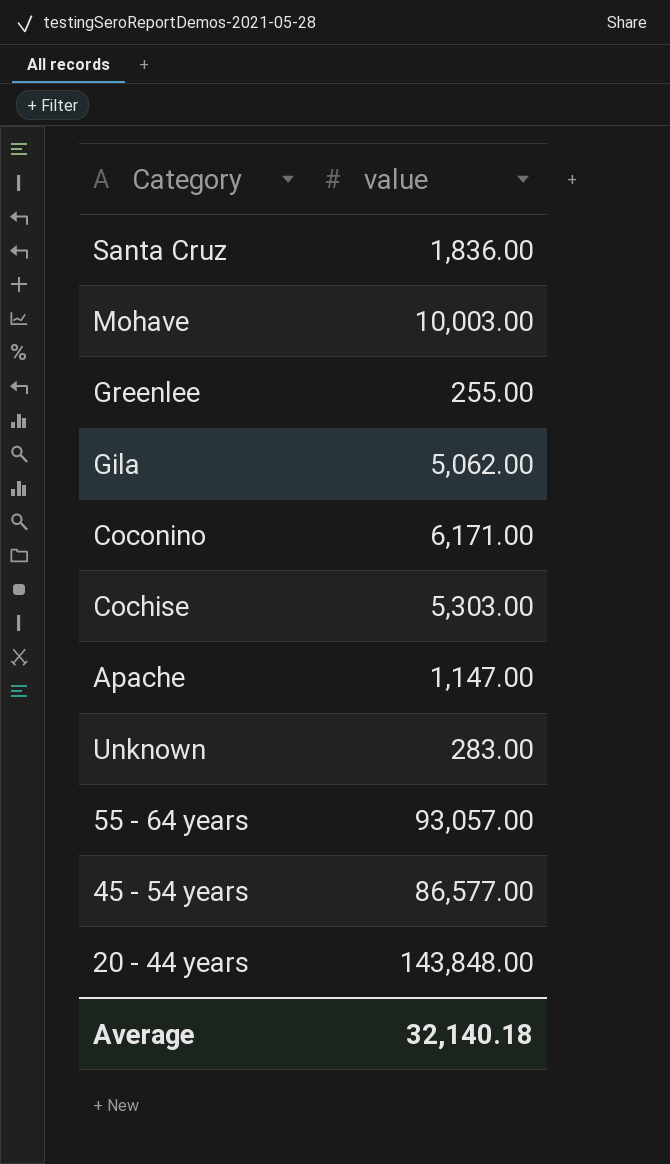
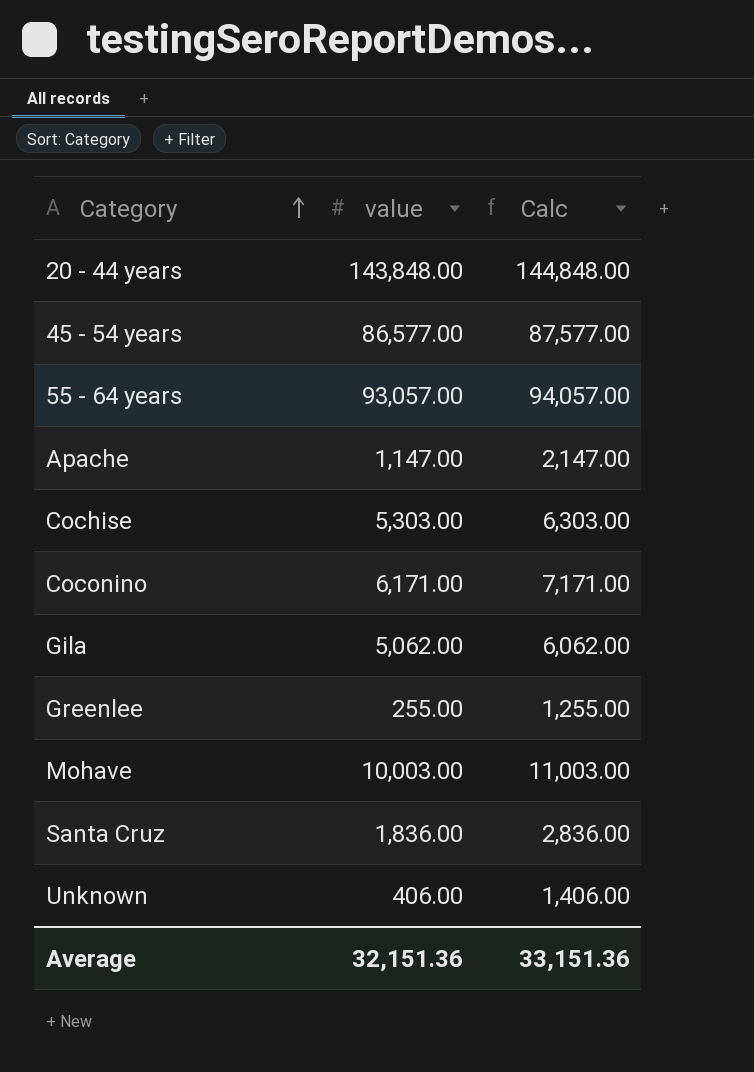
row order: none -> Category ascending
column Calc | formula: none -> [value] + 1000
Unknown | value: 283.00 -> 406.00
Average | value: 32,140.18 -> 32,151.36

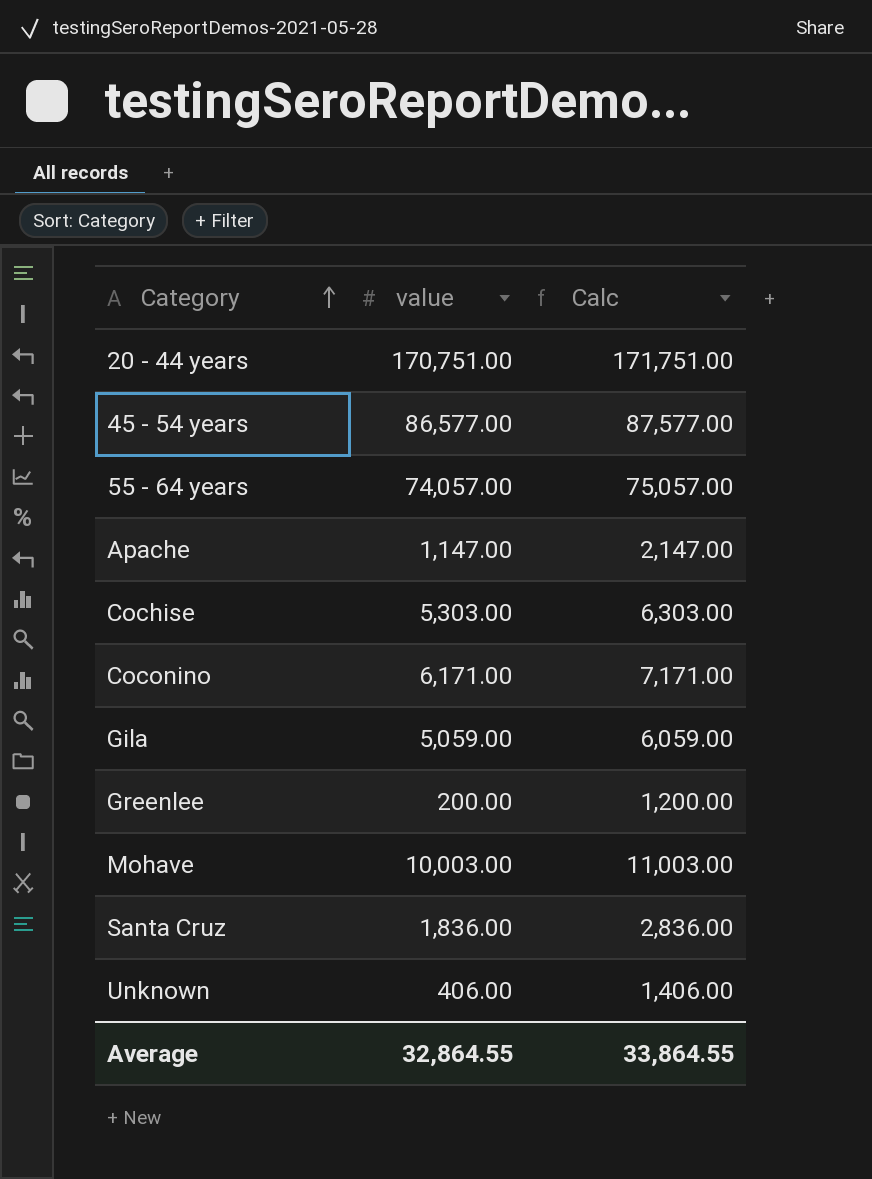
20 - 44 years | value: 143,848.00 -> 170,751.00
20 - 44 years | Calc: 144,848.00 -> 171,751.00
55 - 64 years | value: 93,057.00 -> 74,057.00
55 - 64 years | Calc: 94,057.00 -> 75,057.00
Gila | value: 5,062.00 -> 5,059.00
Gila | Calc: 6,062.00 -> 6,059.00
Greenlee | value: 255.00 -> 200.00
Greenlee | Calc: 1,255.00 -> 1,200.00
Average | value: 32,151.36 -> 32,864.55
Average | Calc: 33,151.36 -> 33,864.55

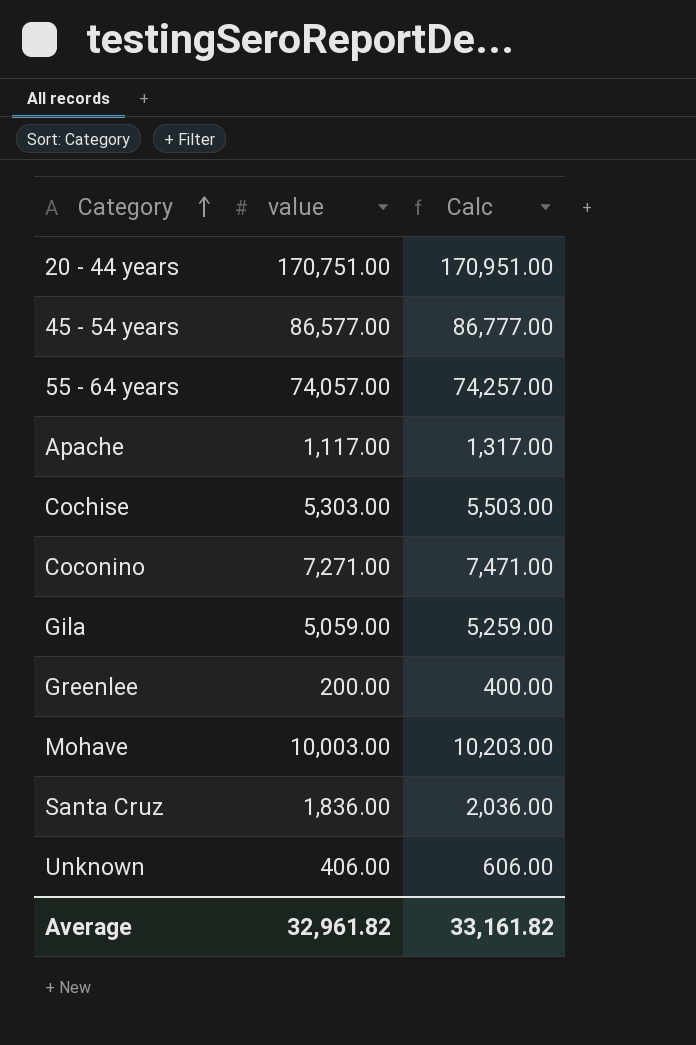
column Calc | formula: [value] + 1000 -> [value] + 200
Apache | value: 1,147.00 -> 1,117.00
Coconino | value: 6,171.00 -> 7,271.00
Average | value: 32,864.55 -> 32,961.82
Average | Calc: 33,864.55 -> 33,161.82

